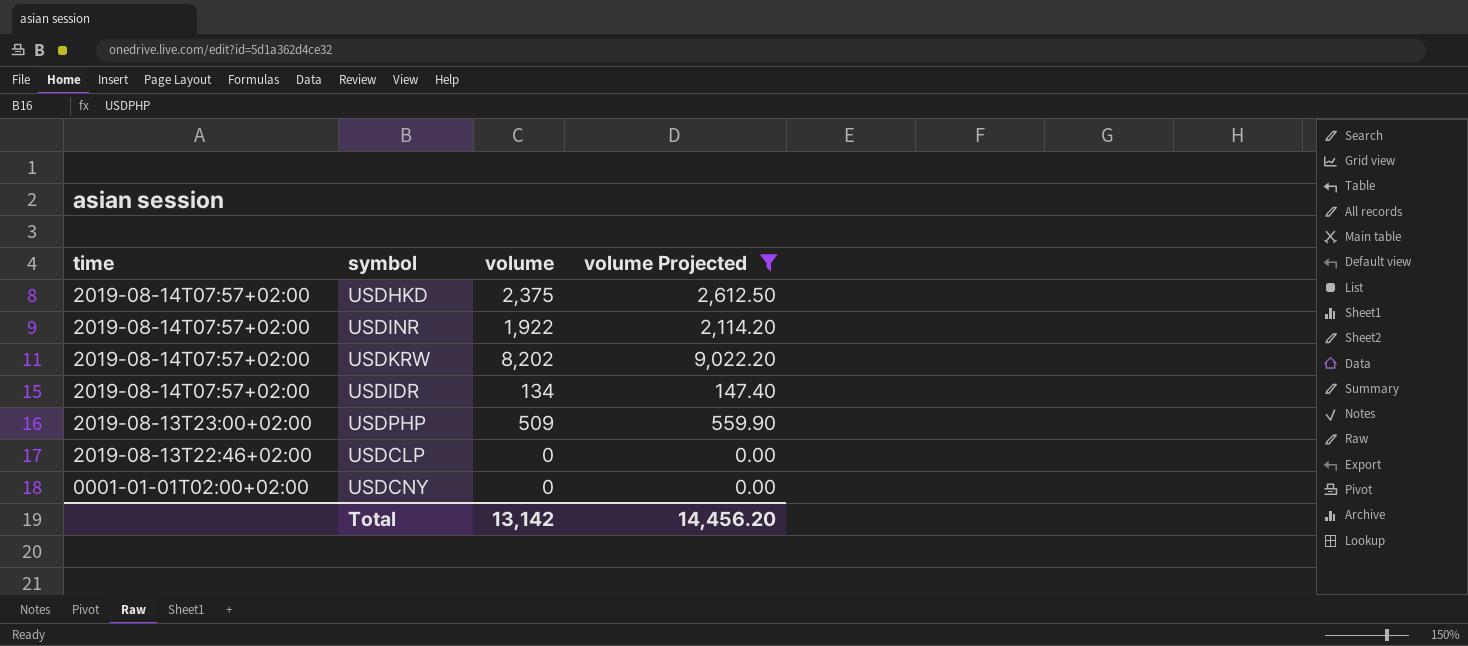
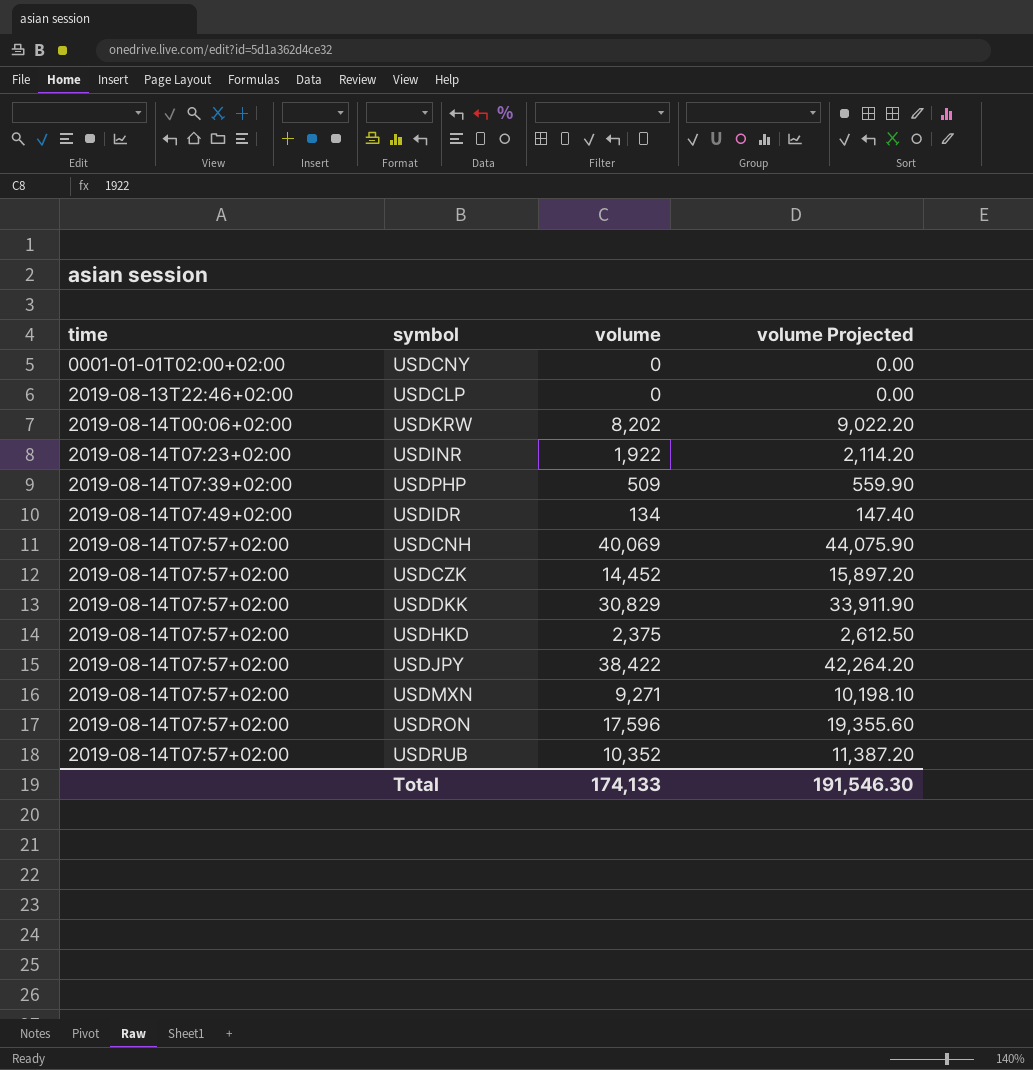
filter: volume Projected <= 9,022.20 -> none
row order: time descending -> time ascending
USDKRW | time: 2019-08-14T07:57+02:00 -> 2019-08-14T00:06+02:00
USDINR | time: 2019-08-14T07:57+02:00 -> 2019-08-14T07:23+02:00
USDPHP | time: 2019-08-13T23:00+02:00 -> 2019-08-14T07:39+02:00
USDIDR | time: 2019-08-14T07:57+02:00 -> 2019-08-14T07:49+02:00
Total | volume: 13,142 -> 174,133
Total | volume Projected: 14,456.20 -> 191,546.30

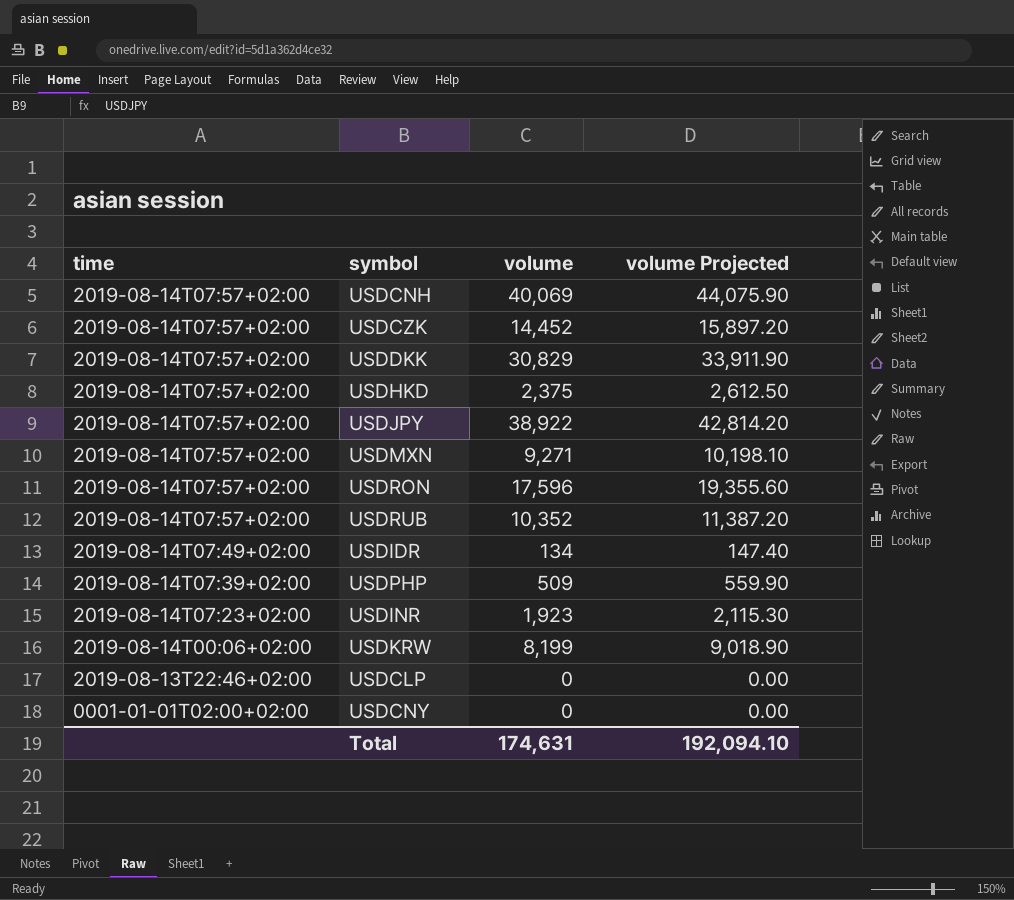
row order: time ascending -> time descending
USDJPY | volume: 38,422 -> 38,922
USDJPY | volume Projected: 42,264.20 -> 42,814.20
USDINR | volume: 1,922 -> 1,923
USDINR | volume Projected: 2,114.20 -> 2,115.30
USDKRW | volume: 8,202 -> 8,199
USDKRW | volume Projected: 9,022.20 -> 9,018.90
Total | volume: 174,133 -> 174,631
Total | volume Projected: 191,546.30 -> 192,094.10

